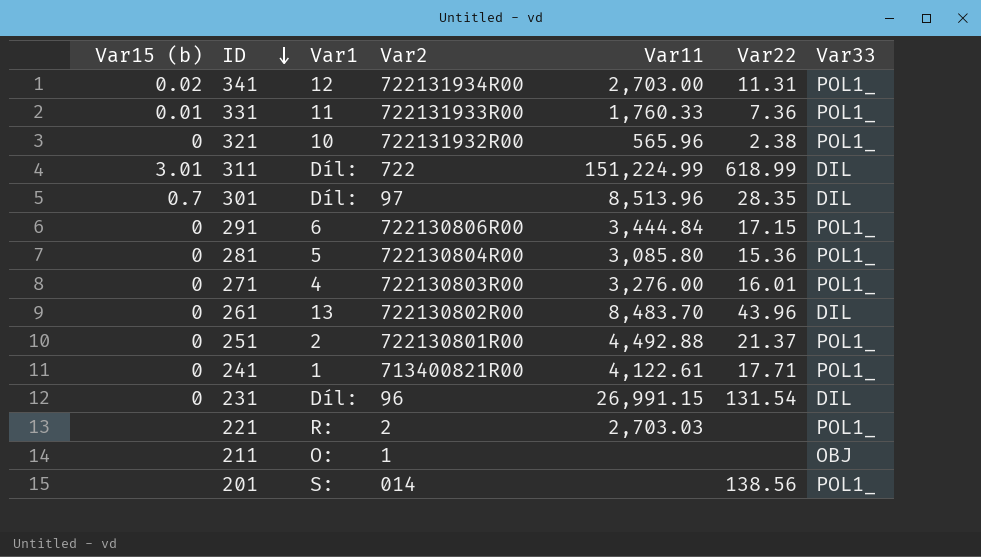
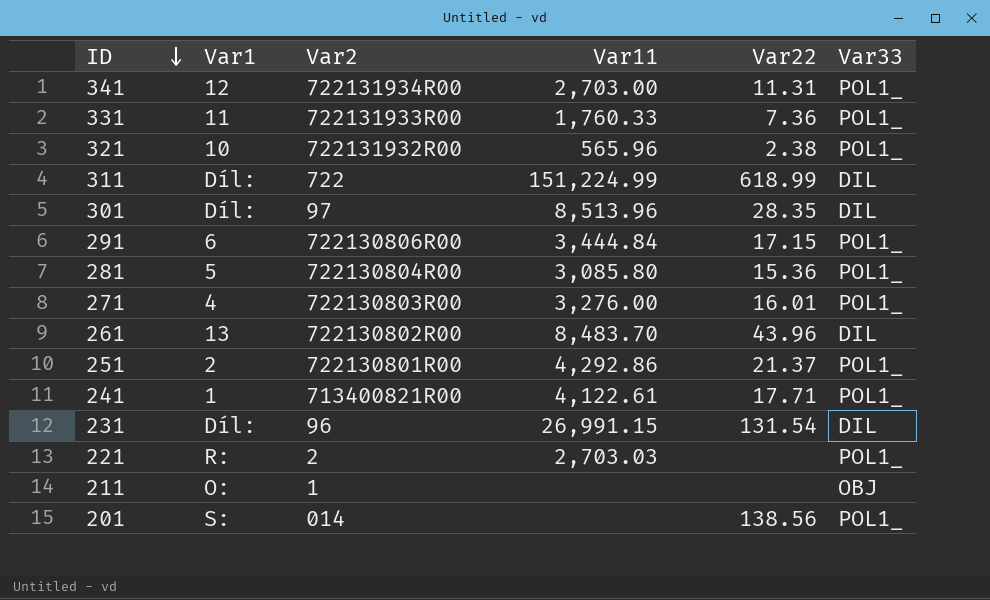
column Var15 (b) | position: 1 -> none
251 | Var11: 4,492.88 -> 4,292.86

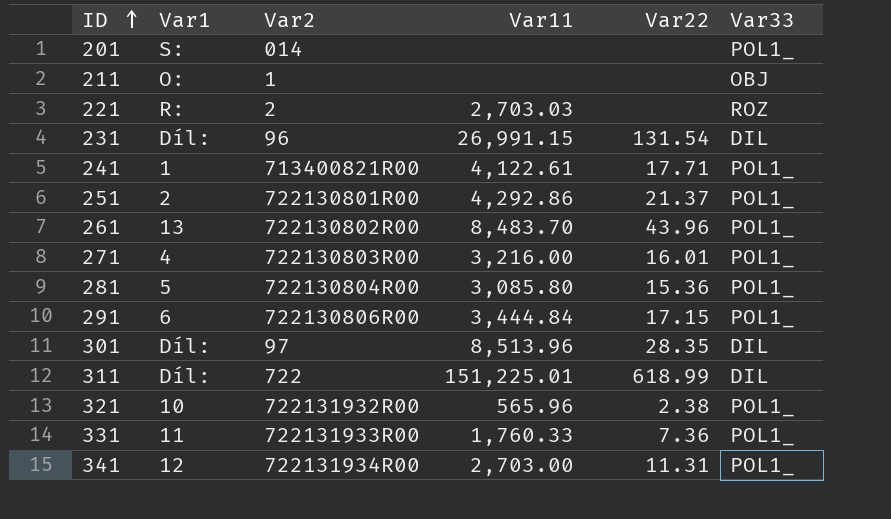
row order: ID descending -> ID ascending
201 | Var22: 138.56 -> none
221 | Var33: POL1_ -> ROZ
261 | Var33: DIL -> POL1_
271 | Var11: 3,276.00 -> 3,216.00
311 | Var11: 151,224.99 -> 151,225.01

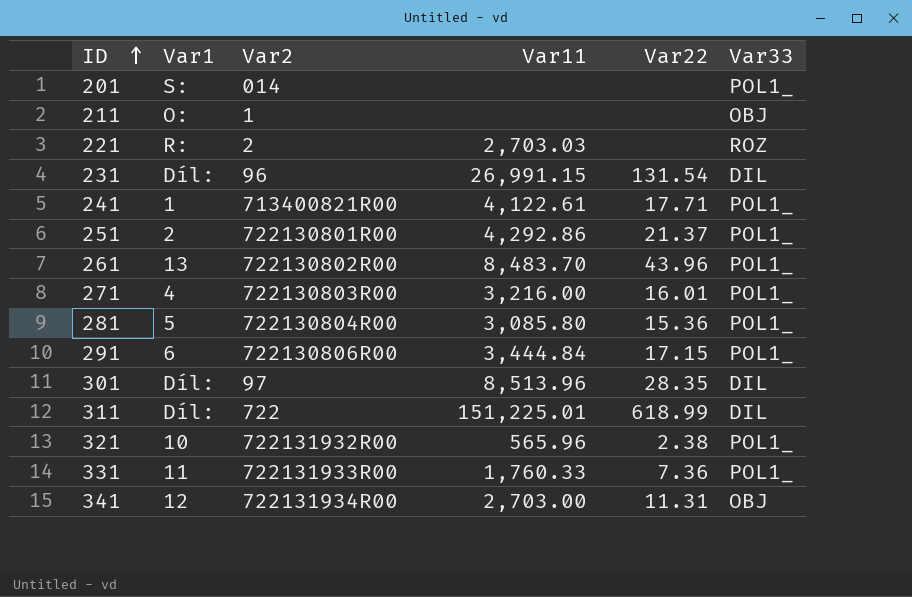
341 | Var33: POL1_ -> OBJ

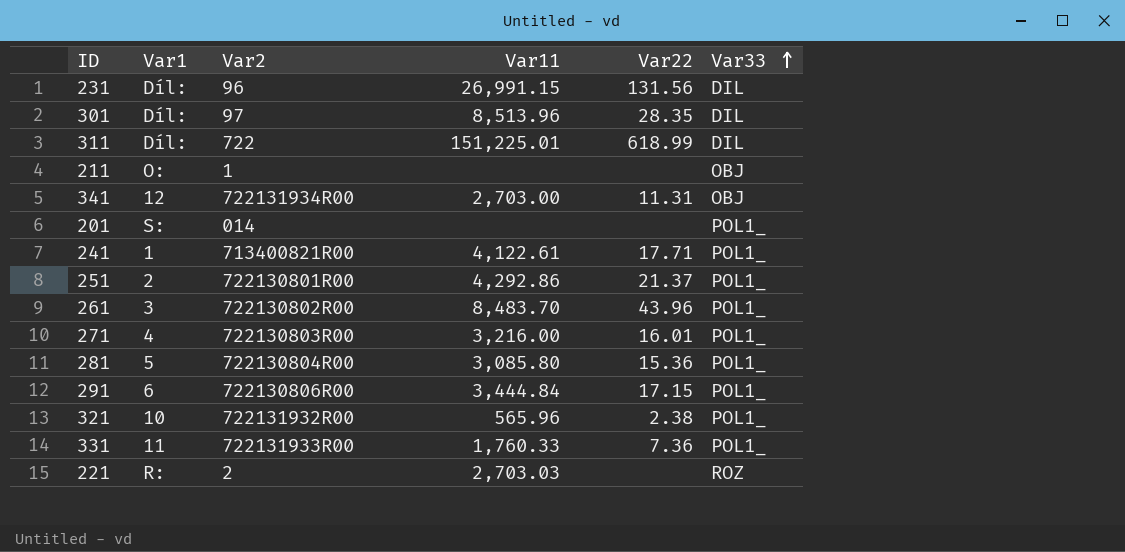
row order: ID ascending -> Var33 ascending
231 | Var22: 131.54 -> 131.56
261 | Var1: 13 -> 3

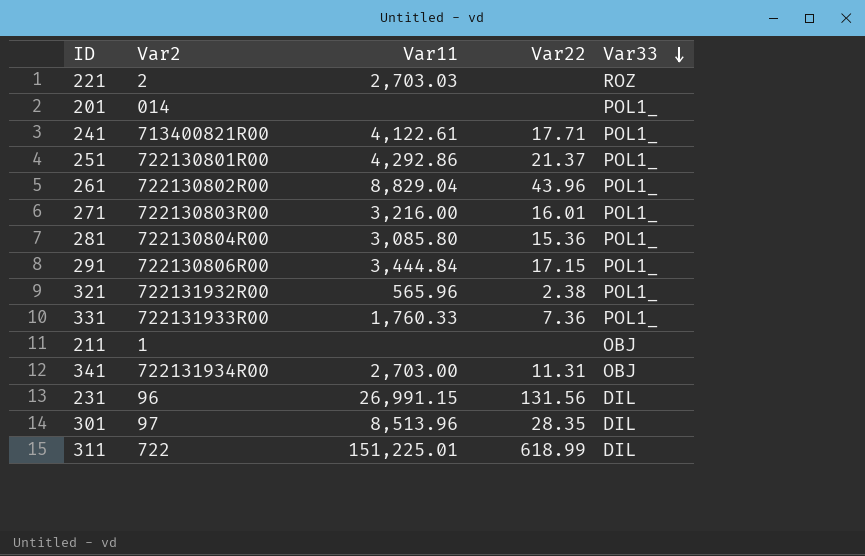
row order: Var33 ascending -> Var33 descending
column Var1 | position: 2 -> none
261 | Var11: 8,483.70 -> 8,829.04

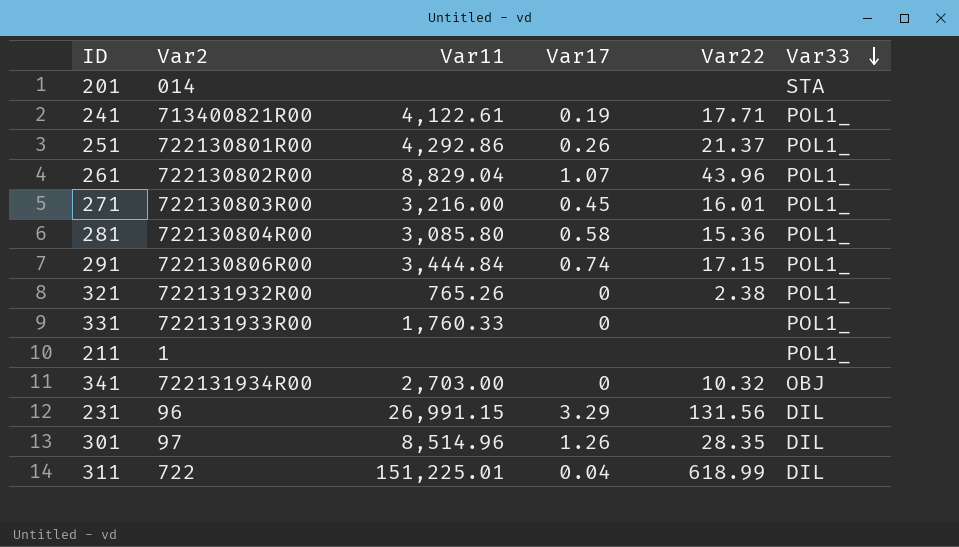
column Var17 | position: none -> 4
row 221: 2 | 2,703.03 | none | ROZ -> none
201 | Var33: POL1_ -> STA
321 | Var11: 565.96 -> 765.26
331 | Var22: 7.36 -> none
211 | Var33: OBJ -> POL1_
341 | Var22: 11.31 -> 10.32
301 | Var11: 8,513.96 -> 8,514.96

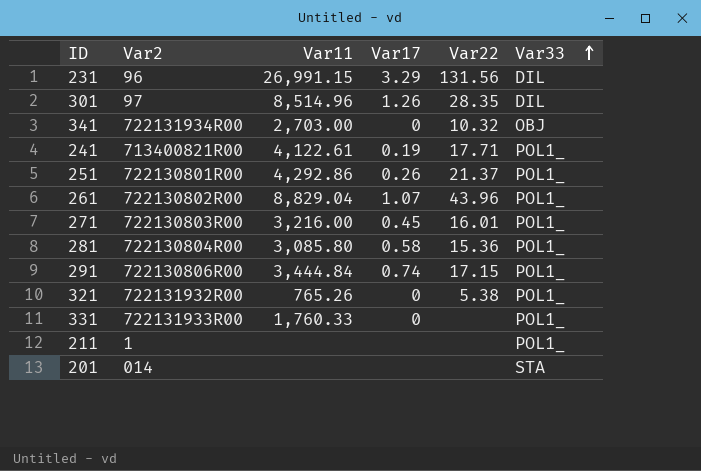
row order: Var33 descending -> Var33 ascending
row 311: 722 | 151,225.01 | 0.04 | 618.99 | DIL -> none
321 | Var22: 2.38 -> 5.38

